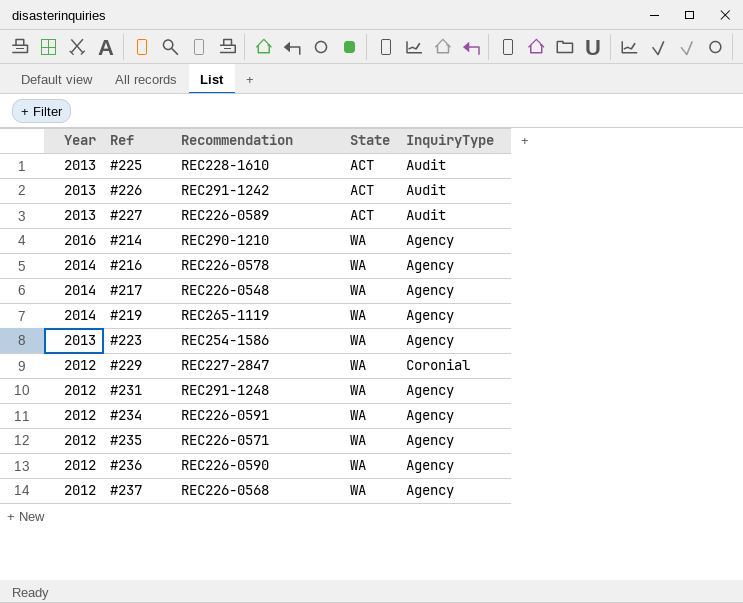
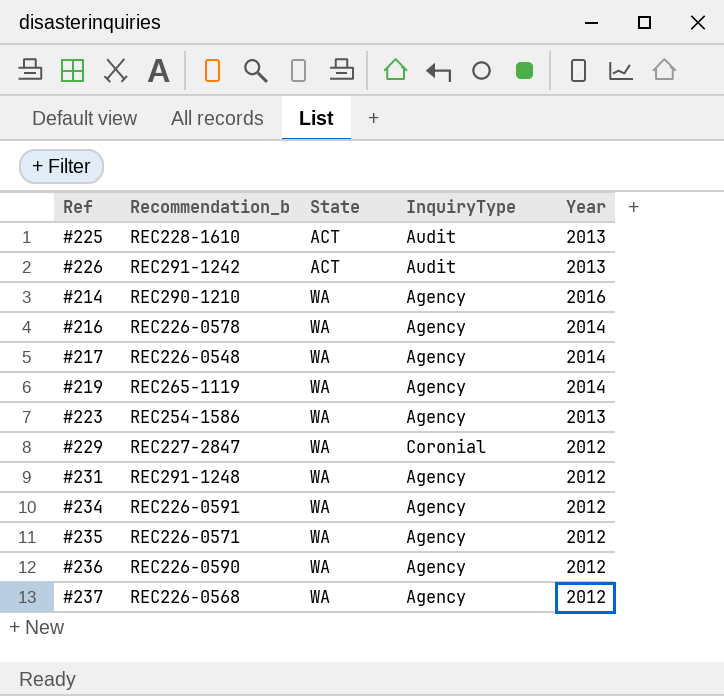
column name: Recommendation -> Recommendation_b
column Year | position: 1 -> 5
row #227: 2013 | REC226-0589 | ACT | Audit -> none

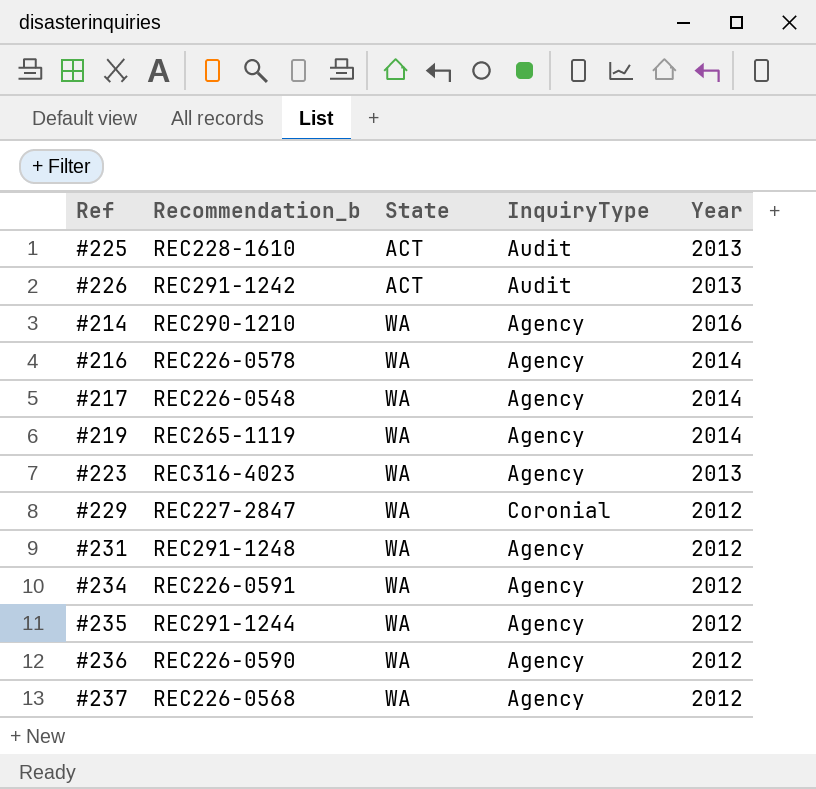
#223 | Recommendation_b: REC254-1586 -> REC316-4023
#235 | Recommendation_b: REC226-0571 -> REC291-1244

